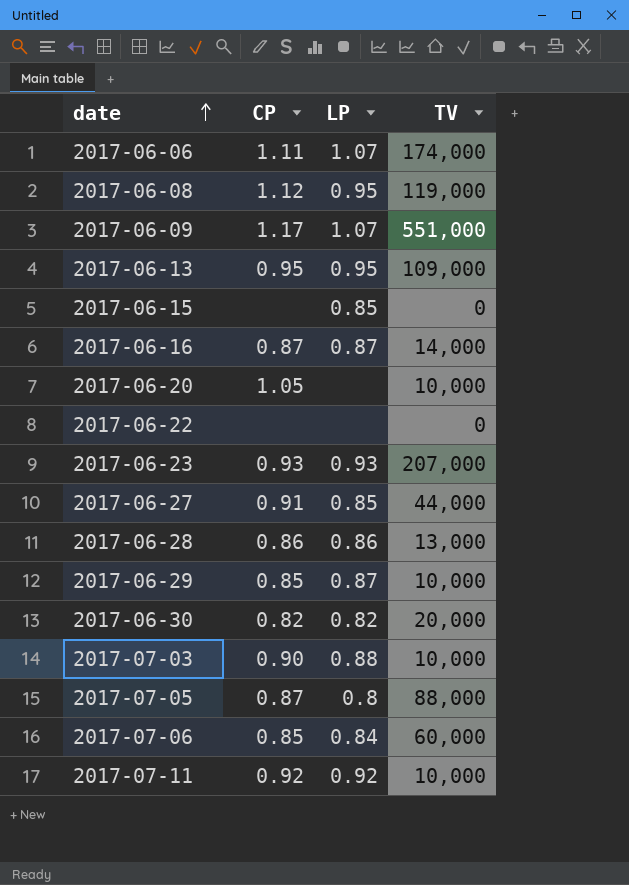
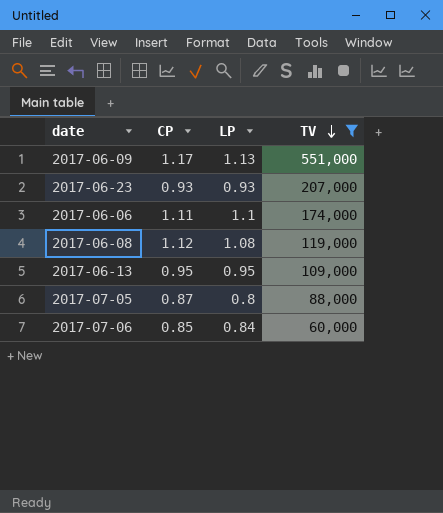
filter: none -> TV >= 60,000
row order: date ascending -> TV descending
2017-06-09 | LP: 1.07 -> 1.13
2017-06-06 | LP: 1.07 -> 1.1
2017-06-08 | LP: 0.95 -> 1.08

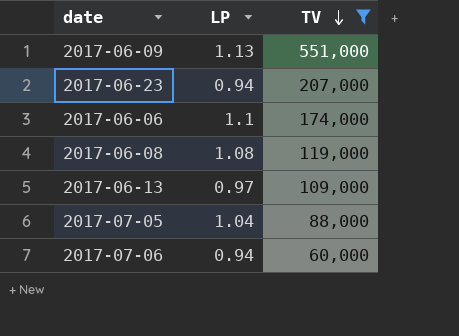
column CP | position: 2 -> none
2017-06-23 | LP: 0.93 -> 0.94
2017-06-13 | LP: 0.95 -> 0.97
2017-07-05 | LP: 0.8 -> 1.04
2017-07-06 | LP: 0.84 -> 0.94

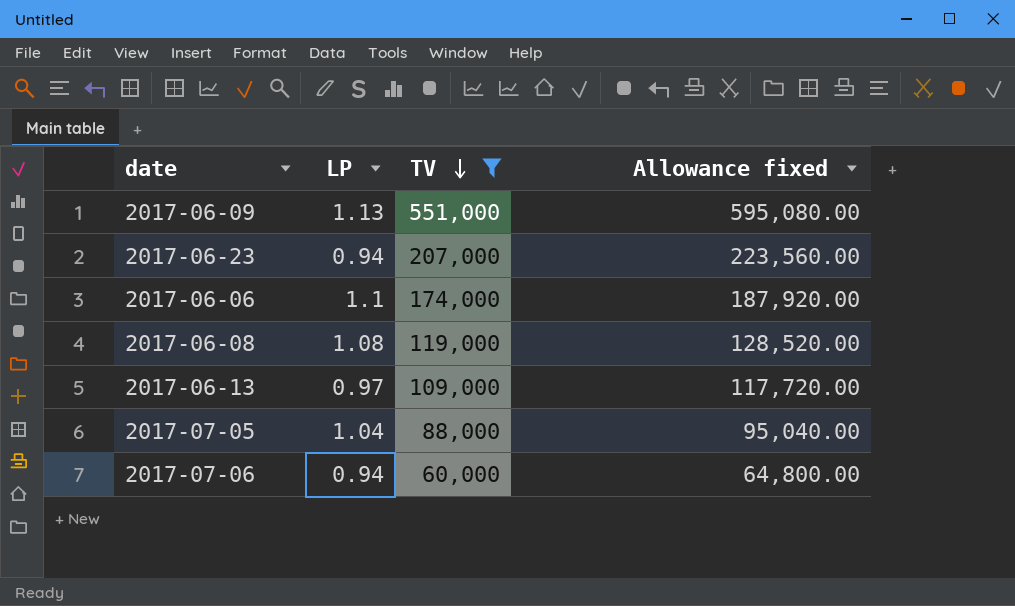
column Allowance fixed | formula: none -> [TV] * 1.08

